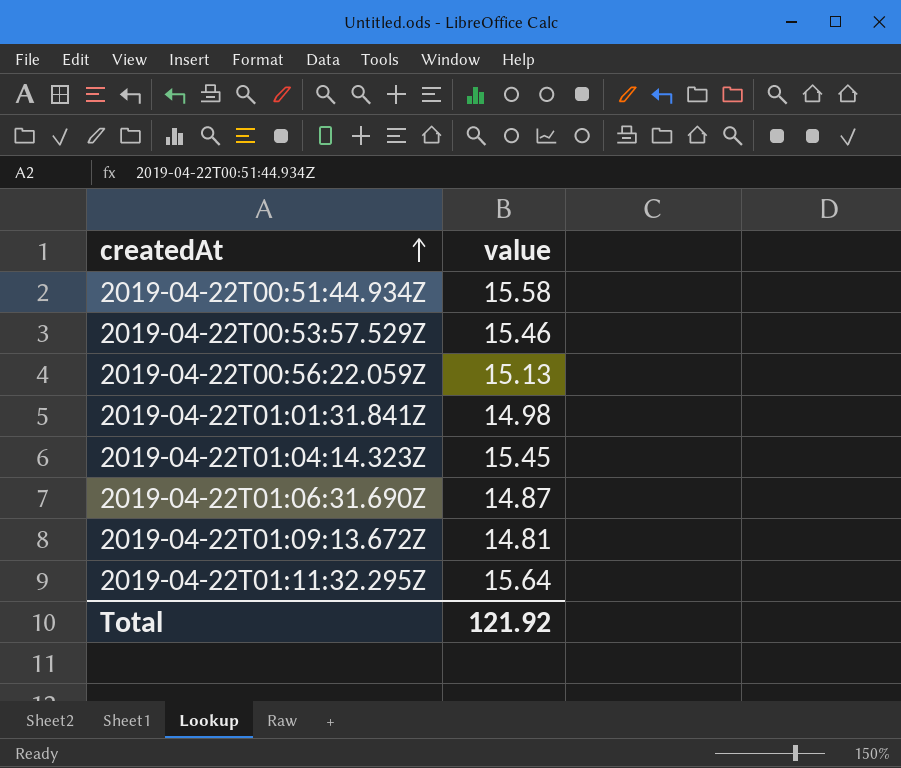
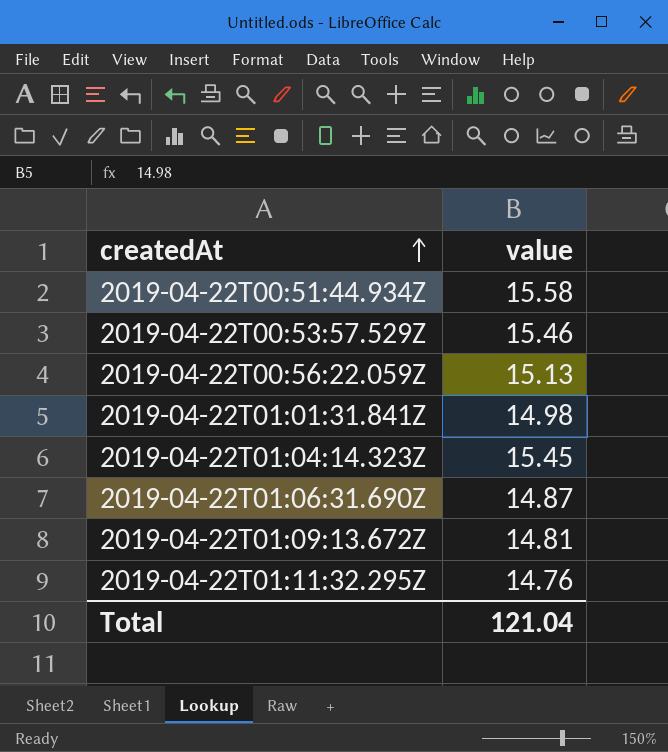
2019-04-22T01:11:32.295Z | value: 15.64 -> 14.76
Total | value: 121.92 -> 121.04

